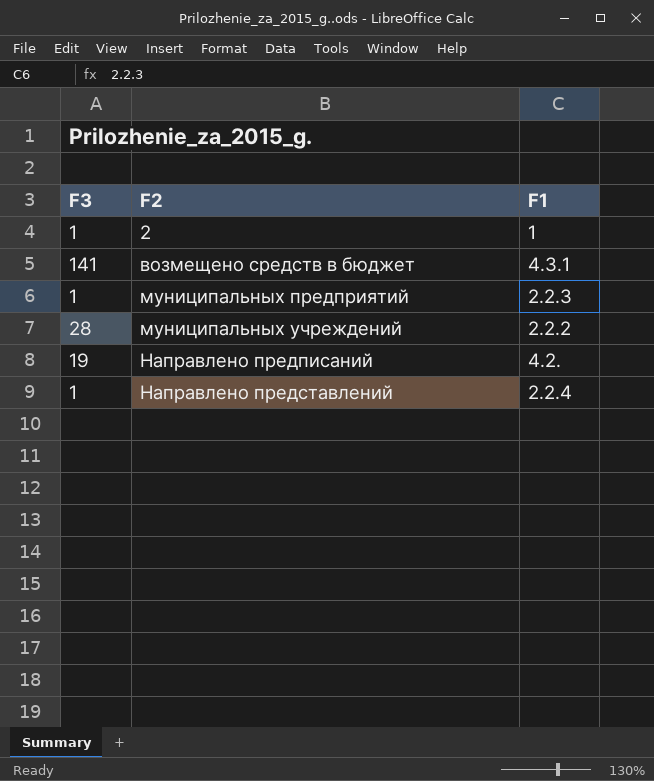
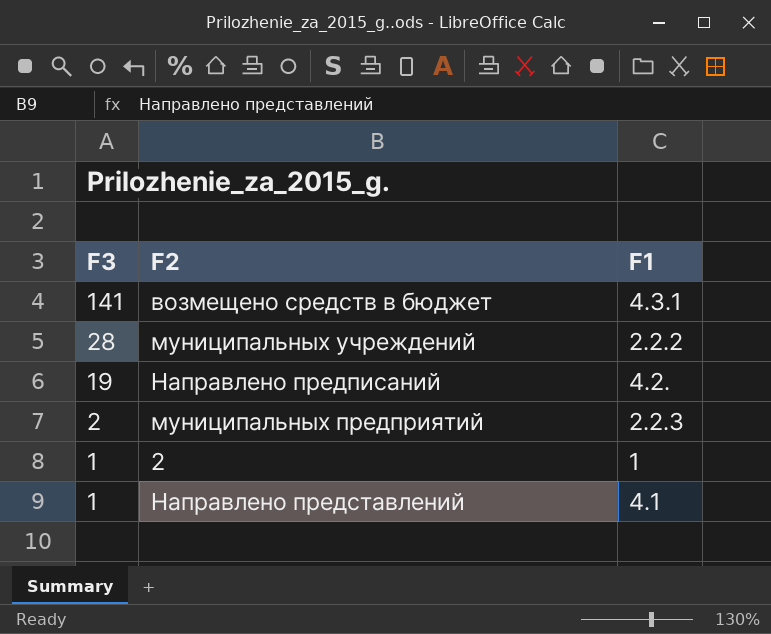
row order: F2 ascending -> F3 descending
муниципальных предприятий | F3: 1 -> 2
Направлено представлений | F1: 2.2.4 -> 4.1

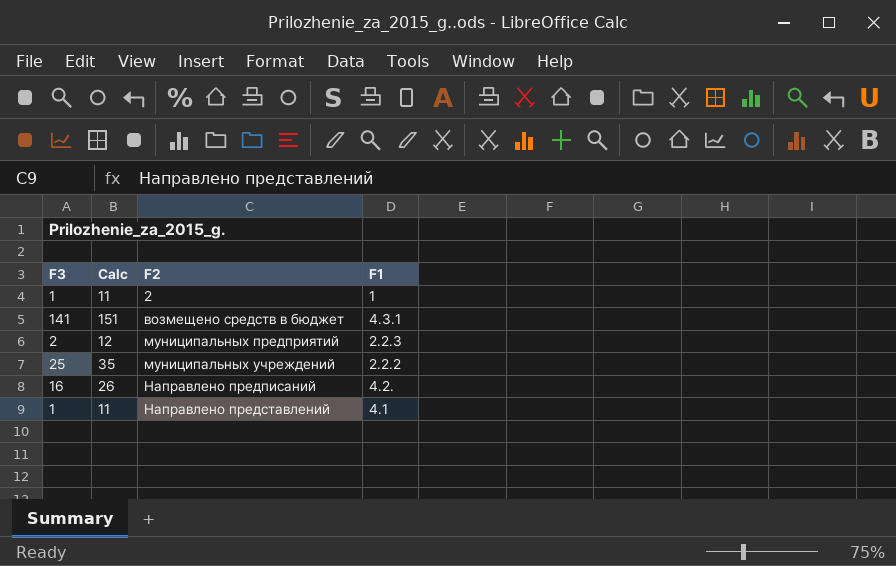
row order: F3 descending -> F2 ascending
column Calc | formula: none -> [F3] + 10
муниципальных учреждений | F3: 28 -> 25
Направлено предписаний | F3: 19 -> 16

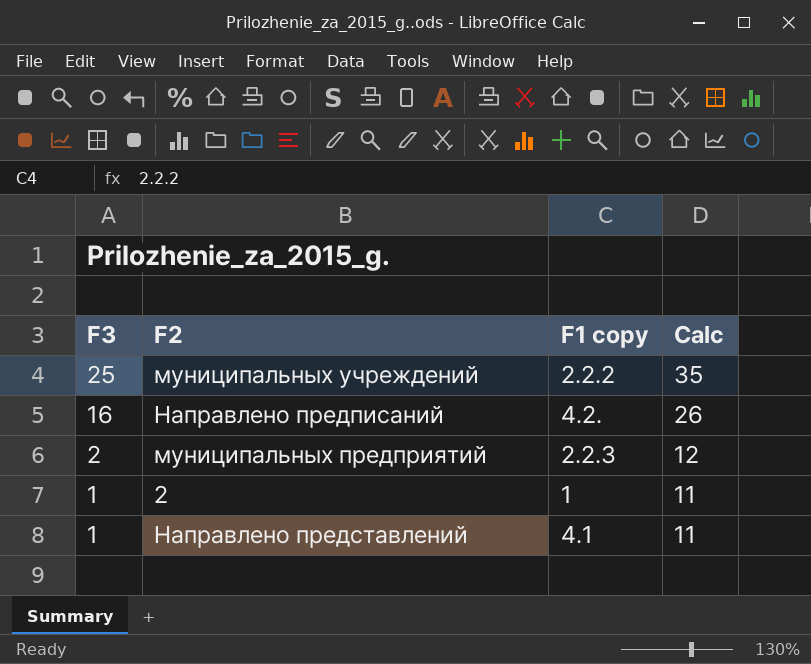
row order: F2 ascending -> F3 descending
column name: F1 -> F1 copy
column Calc | position: 2 -> 4
row возмещено средств в бюджет: 141 | 151 | 4.3.1 -> none

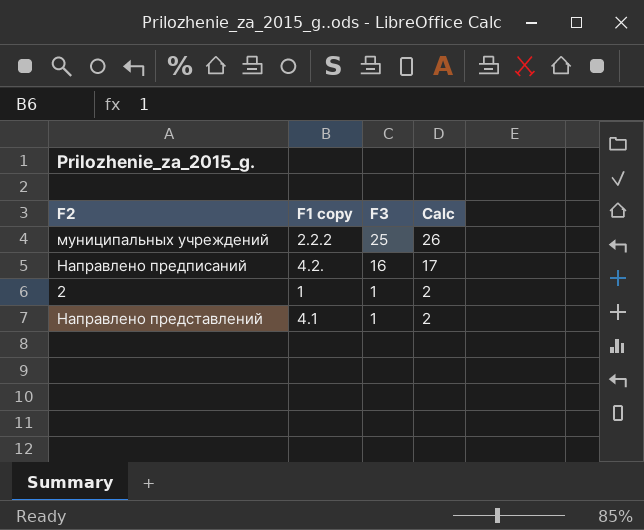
column F3 | position: 1 -> 3
column Calc | formula: [F3] + 10 -> [F3] + 1
row муниципальных предприятий: 2 | 2.2.3 | 12 -> none

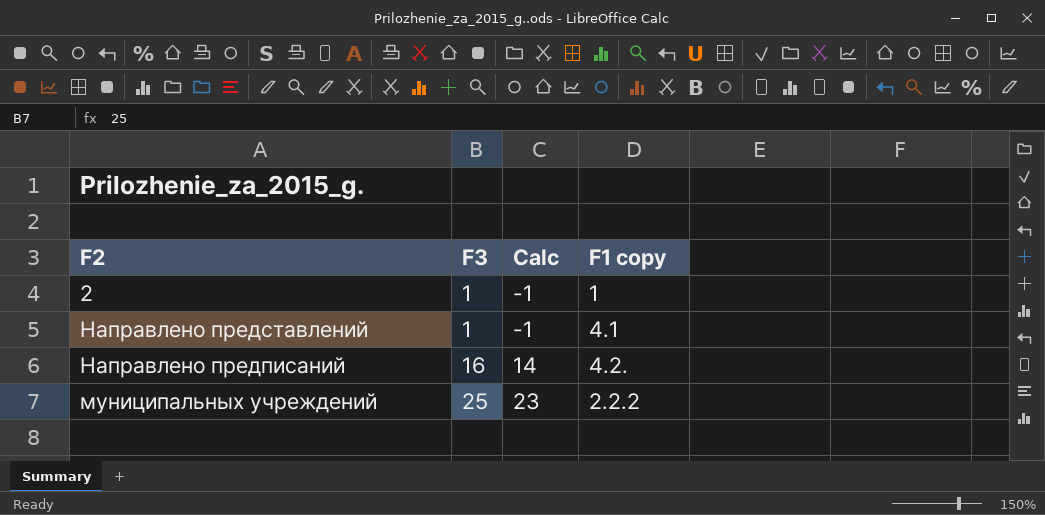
row order: F3 descending -> F3 ascending
column Calc | formula: [F3] + 1 -> [F3] - 2
column F1 copy | position: 2 -> 4

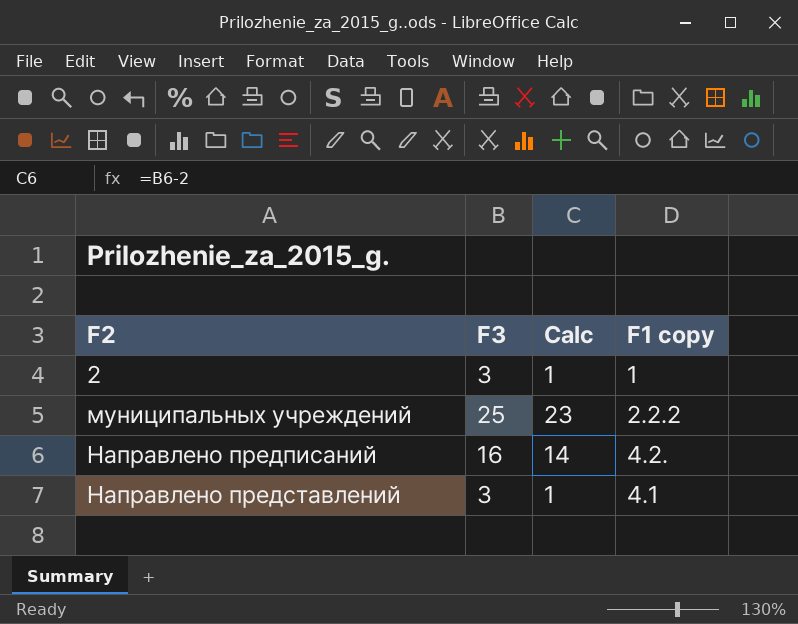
row order: F3 ascending -> F2 ascending
2 | F3: 1 -> 3
2 | Calc: -1 -> 1
Направлено представлений | F3: 1 -> 3
Направлено представлений | Calc: -1 -> 1

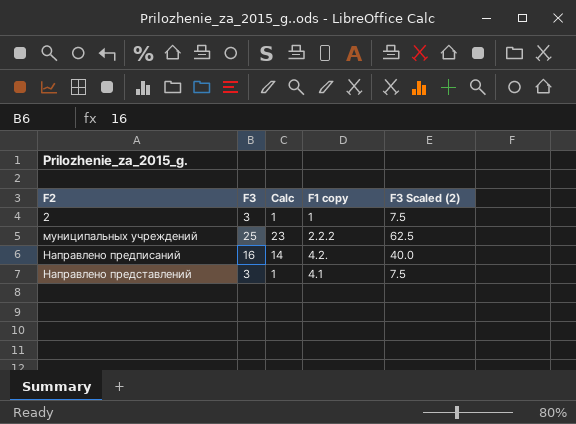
column F3 Scaled (2) | formula: none -> [F3] * 2.5

